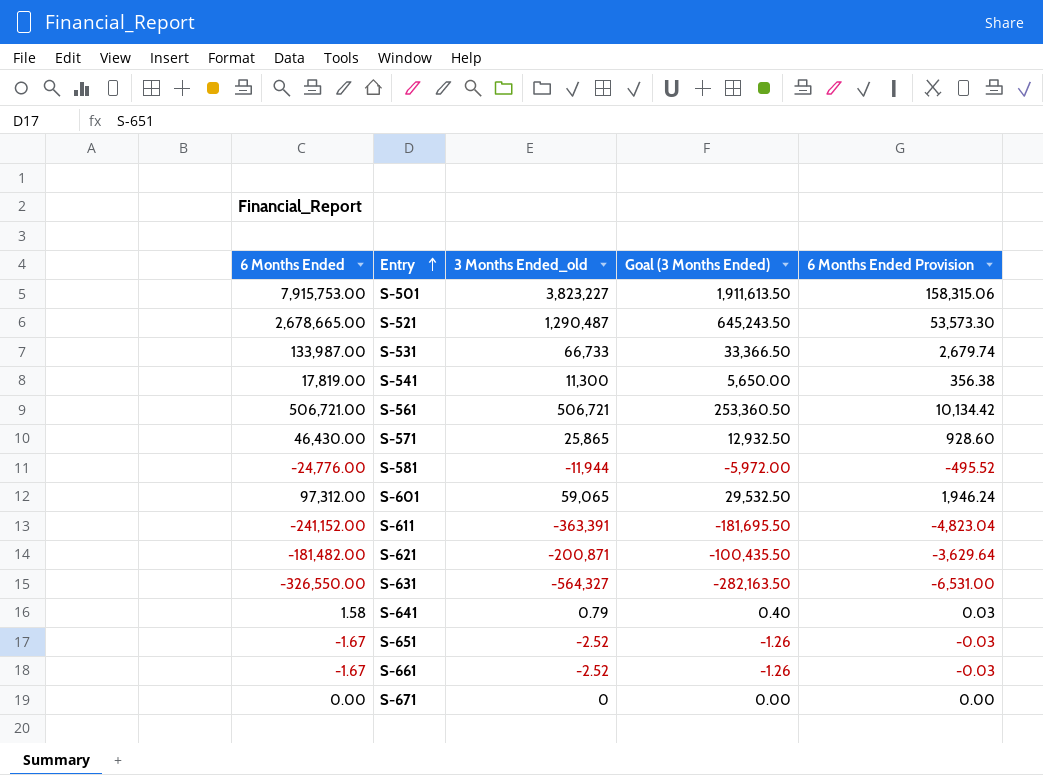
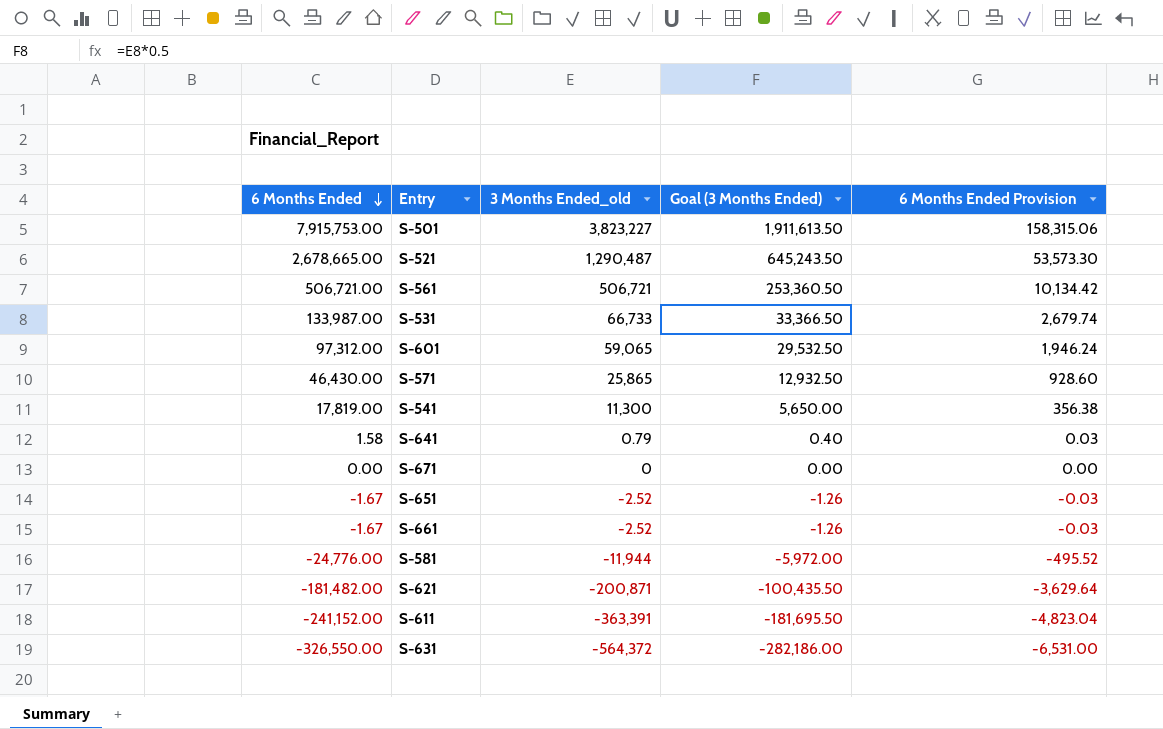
row order: Entry ascending -> 6 Months Ended descending
S-631 | 3 Months Ended_old: -564,327 -> -564,372
S-631 | Goal (3 Months Ended): -282,163.50 -> -282,186.00

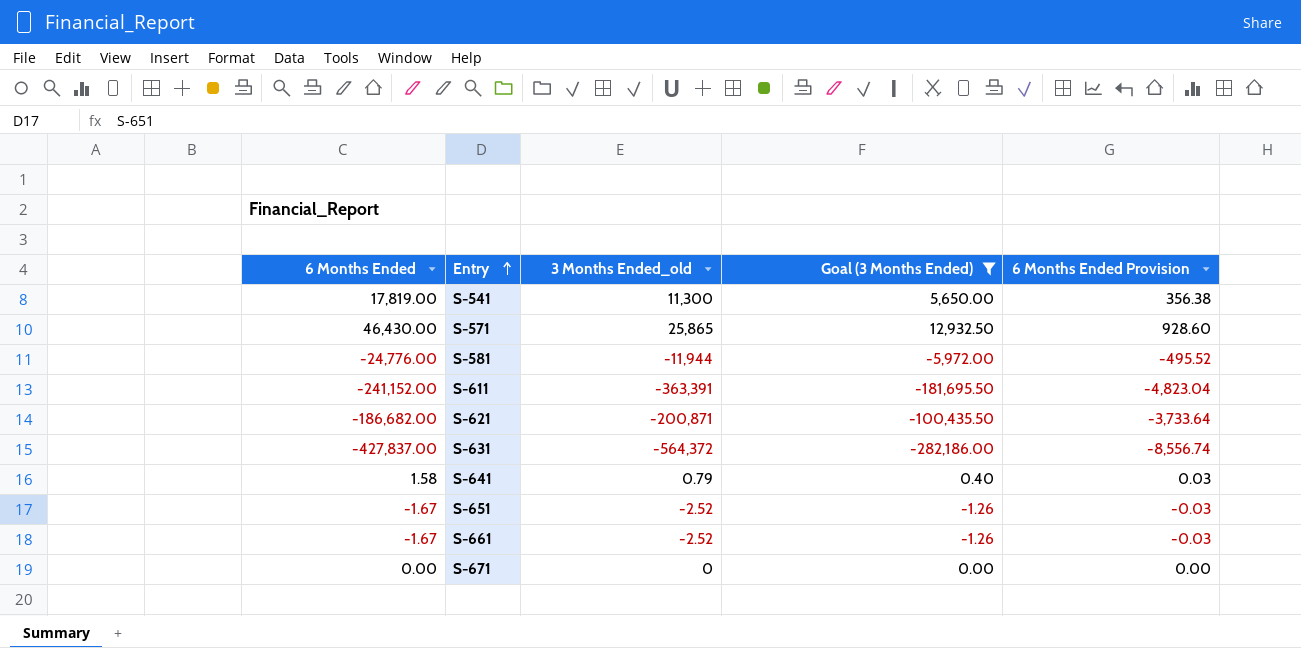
filter: none -> Goal (3 Months Ended) <= 12,932.50
row order: 6 Months Ended descending -> Entry ascending
S-621 | 6 Months Ended: -181,482.00 -> -186,682.00
S-621 | 6 Months Ended Provision: -3,629.64 -> -3,733.64
S-631 | 6 Months Ended: -326,550.00 -> -427,837.00
S-631 | 6 Months Ended Provision: -6,531.00 -> -8,556.74

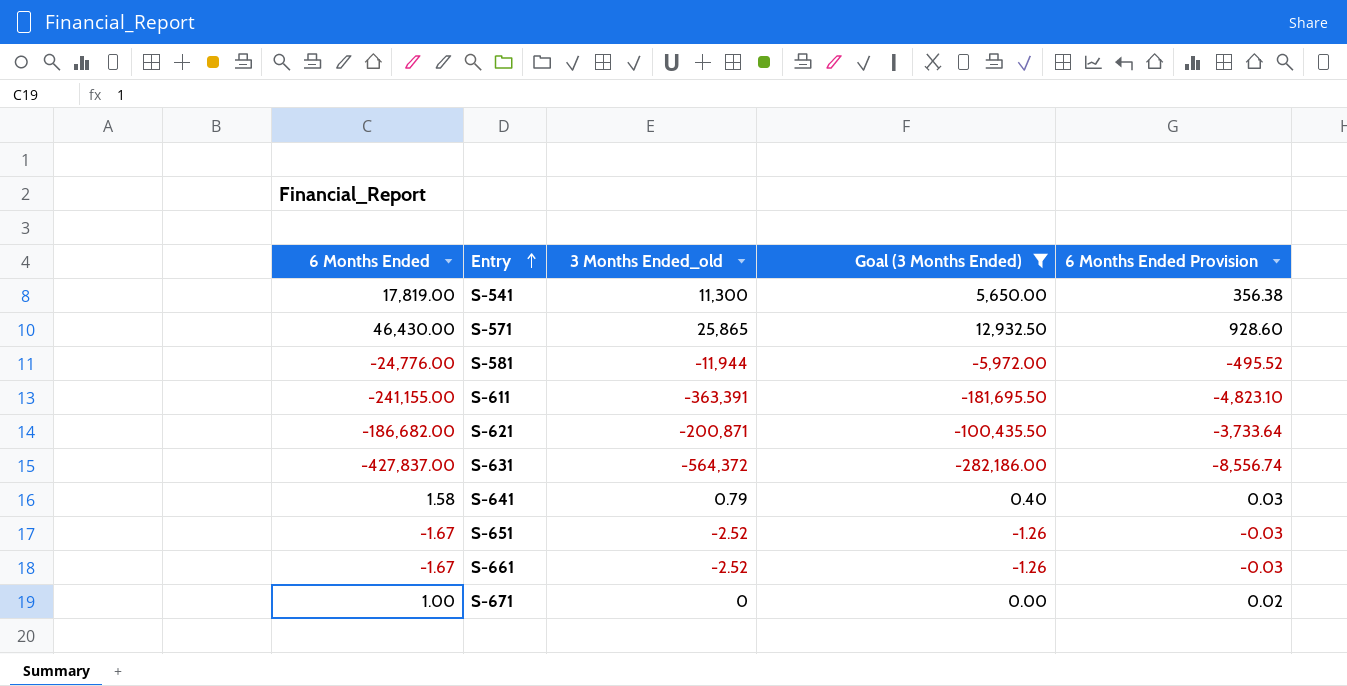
S-611 | 6 Months Ended: -241,152.00 -> -241,155.00
S-611 | 6 Months Ended Provision: -4,823.04 -> -4,823.10
S-671 | 6 Months Ended: 0.00 -> 1.00
S-671 | 6 Months Ended Provision: 0.00 -> 0.02

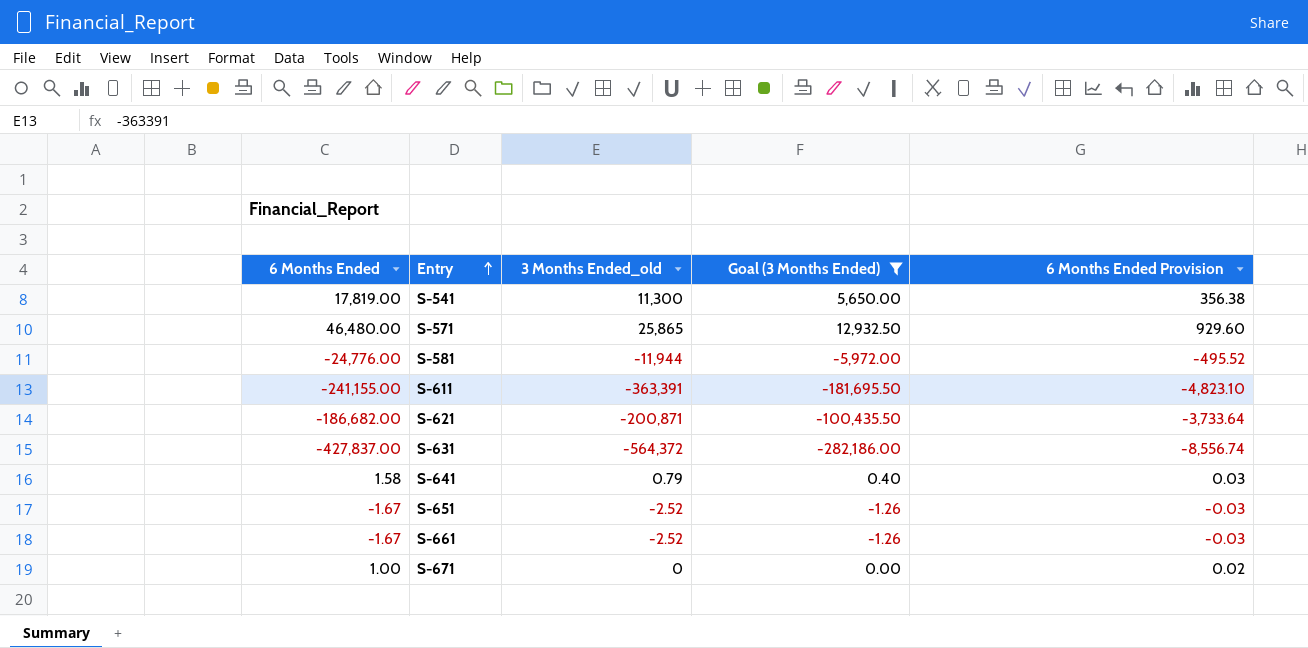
S-571 | 6 Months Ended: 46,430.00 -> 46,480.00
S-571 | 6 Months Ended Provision: 928.60 -> 929.60

